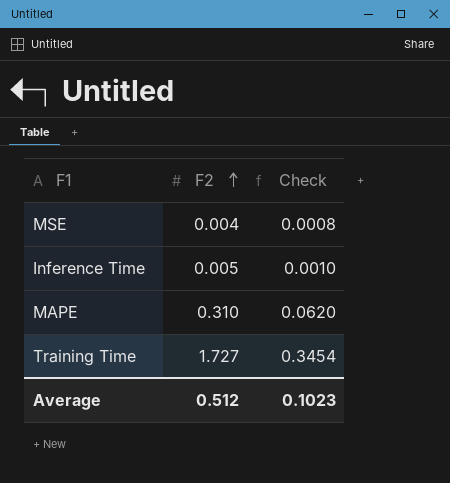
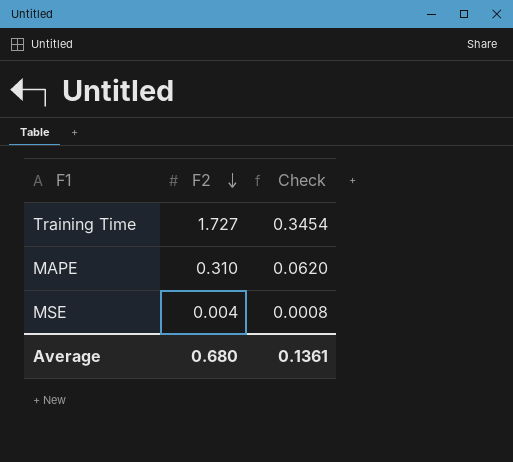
row order: F2 ascending -> F2 descending
row Inference Time: 0.005 | 0.0010 -> none
Average | F2: 0.512 -> 0.680
Average | Check: 0.1023 -> 0.1361

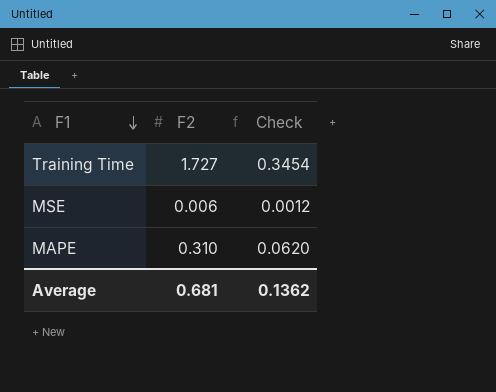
row order: F2 descending -> F1 descending
MSE | F2: 0.004 -> 0.006
MSE | Check: 0.0008 -> 0.0012
Average | F2: 0.680 -> 0.681
Average | Check: 0.1361 -> 0.1362

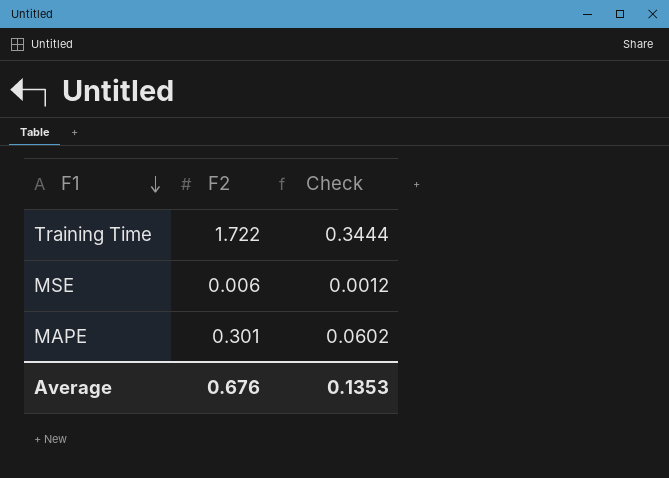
Training Time | F2: 1.727 -> 1.722
Training Time | Check: 0.3454 -> 0.3444
MAPE | F2: 0.310 -> 0.301
MAPE | Check: 0.0620 -> 0.0602
Average | F2: 0.681 -> 0.676
Average | Check: 0.1362 -> 0.1353

